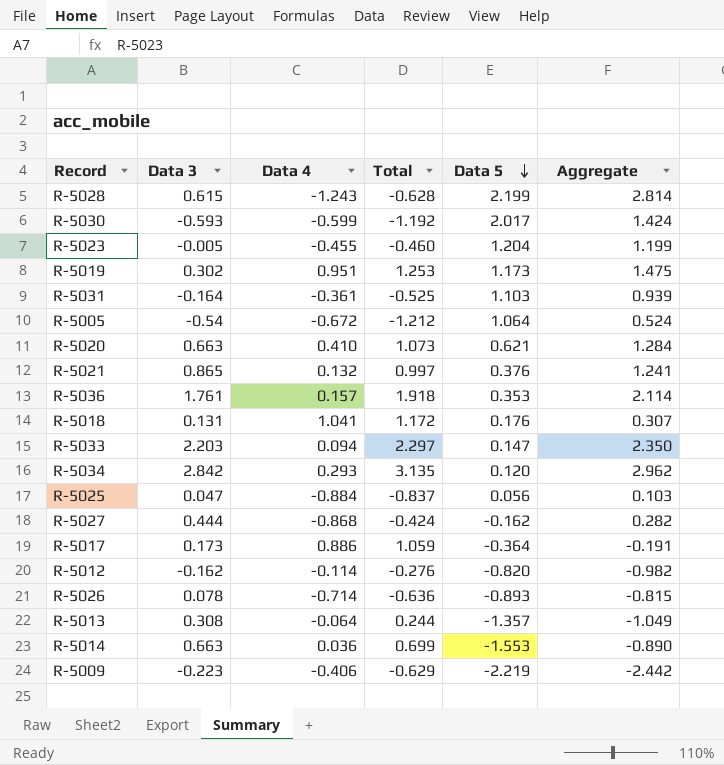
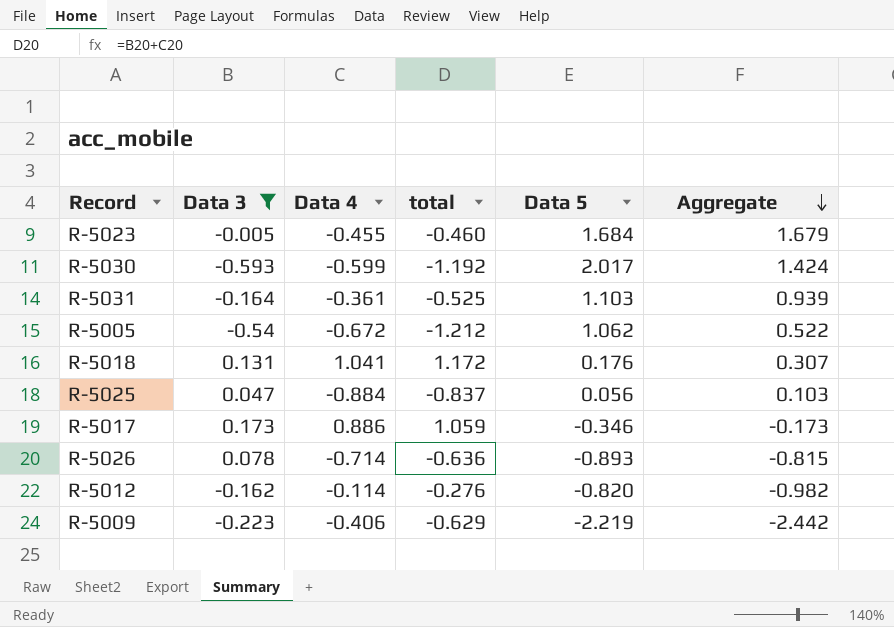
filter: none -> Data 3 <= 0.173
row order: Data 5 descending -> Aggregate descending
column name: Total -> total
R-5023 | Data 5: 1.204 -> 1.684
R-5023 | Aggregate: 1.199 -> 1.679
R-5005 | Data 5: 1.064 -> 1.062
R-5005 | Aggregate: 0.524 -> 0.522
R-5017 | Data 5: -0.364 -> -0.346
R-5017 | Aggregate: -0.191 -> -0.173

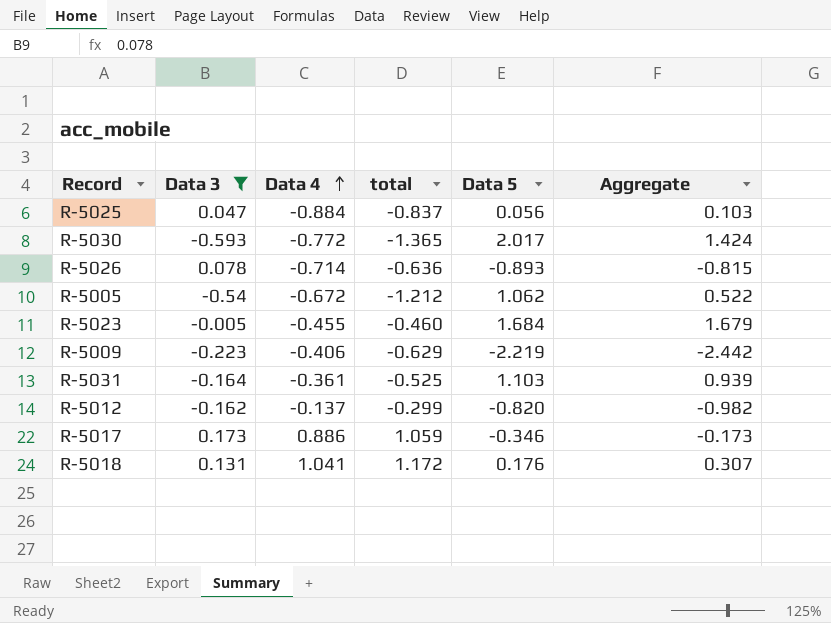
row order: Aggregate descending -> Data 4 ascending
R-5030 | Data 4: -0.599 -> -0.772
R-5030 | total: -1.192 -> -1.365
R-5012 | Data 4: -0.114 -> -0.137
R-5012 | total: -0.276 -> -0.299

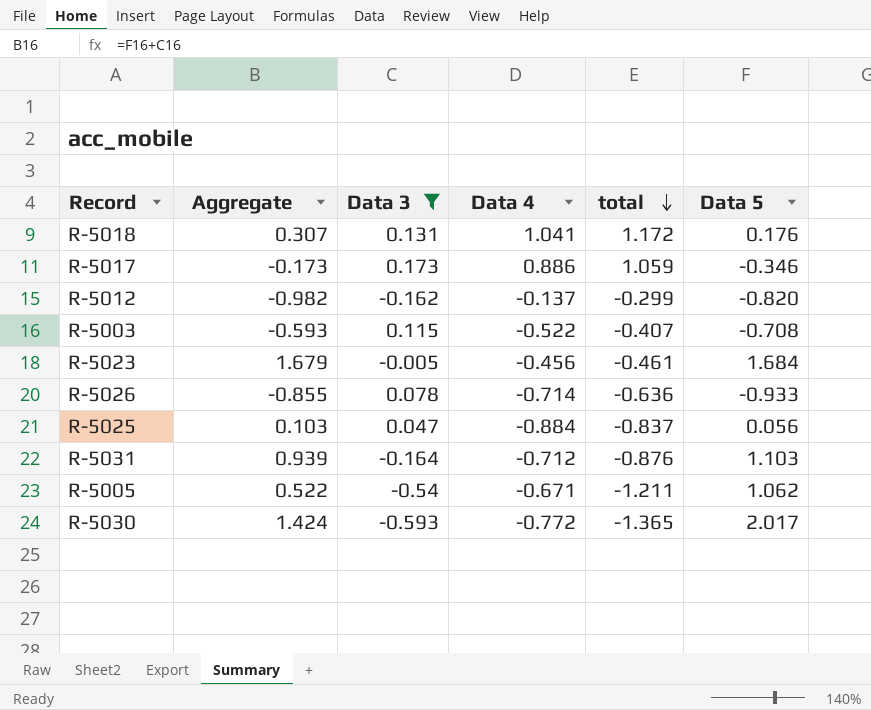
row order: Data 4 ascending -> total descending
column Aggregate | position: 6 -> 2
row R-5009: -0.223 | -0.406 | -0.629 | -2.219 | -2.442 -> none
row R-5003: none -> -0.593 | 0.115 | -0.522 | -0.407 | -0.708
R-5023 | Data 4: -0.455 -> -0.456
R-5023 | total: -0.460 -> -0.461
R-5026 | Aggregate: -0.815 -> -0.855
R-5026 | Data 5: -0.893 -> -0.933
R-5031 | Data 4: -0.361 -> -0.712
R-5031 | total: -0.525 -> -0.876
R-5005 | Data 4: -0.672 -> -0.671
R-5005 | total: -1.212 -> -1.211

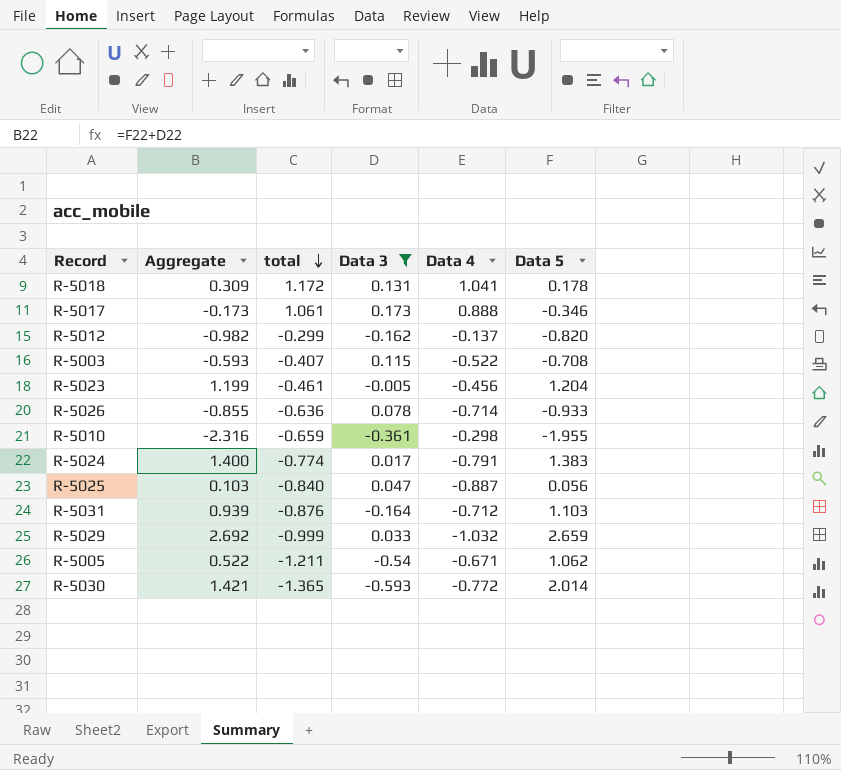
column total | position: 5 -> 3
R-5018 | Aggregate: 0.307 -> 0.309
R-5018 | Data 5: 0.176 -> 0.178
R-5017 | total: 1.059 -> 1.061
R-5017 | Data 4: 0.886 -> 0.888
R-5023 | Aggregate: 1.679 -> 1.199
R-5023 | Data 5: 1.684 -> 1.204
row R-5010: none -> -2.316 | -0.659 | -0.361 | -0.298 | -1.955
row R-5024: none -> 1.400 | -0.774 | 0.017 | -0.791 | 1.383
R-5025 | total: -0.837 -> -0.840
R-5025 | Data 4: -0.884 -> -0.887
row R-5029: none -> 2.692 | -0.999 | 0.033 | -1.032 | 2.659
R-5030 | Aggregate: 1.424 -> 1.421
R-5030 | Data 5: 2.017 -> 2.014

